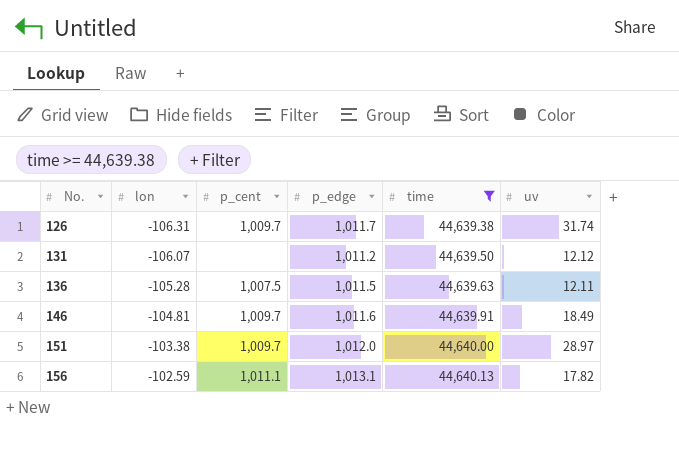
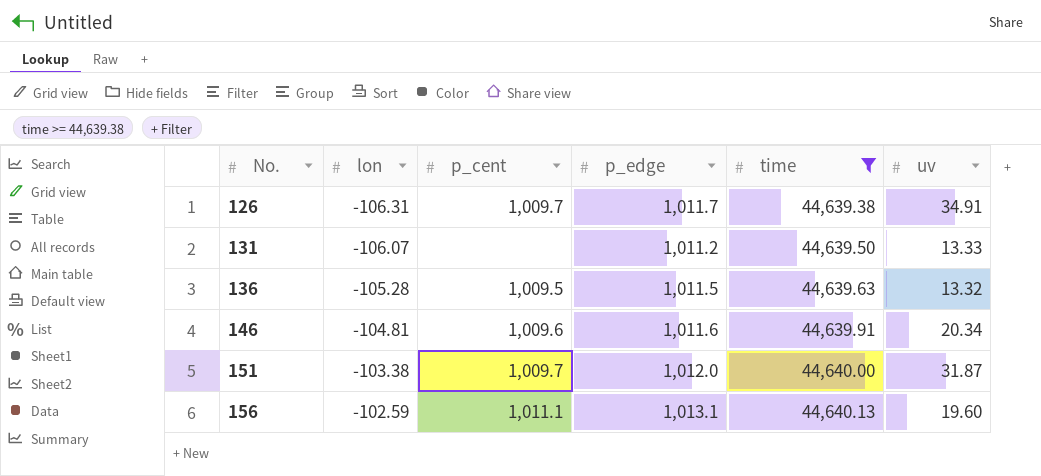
126 | uv: 31.74 -> 34.91
131 | uv: 12.12 -> 13.33
136 | p_cent: 1,007.5 -> 1,009.5
136 | uv: 12.11 -> 13.32
146 | p_cent: 1,009.7 -> 1,009.6
146 | uv: 18.49 -> 20.34
151 | uv: 28.97 -> 31.87
156 | uv: 17.82 -> 19.60

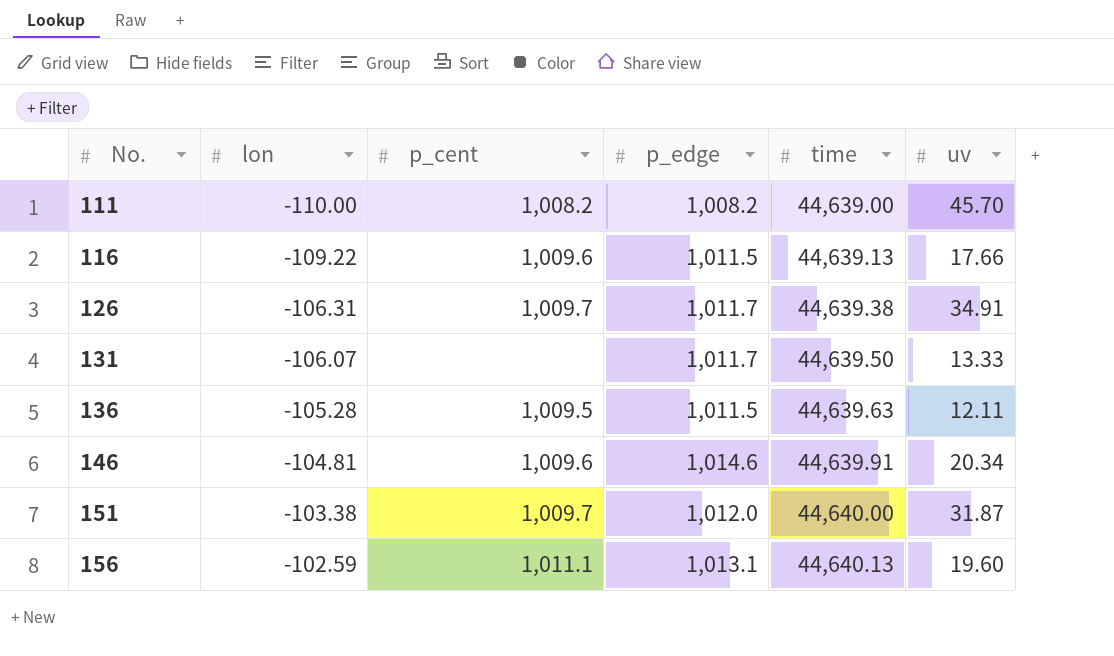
filter: time >= 44,639.38 -> none
131 | p_edge: 1,011.2 -> 1,011.7
136 | uv: 13.32 -> 12.11
146 | p_edge: 1,011.6 -> 1,014.6

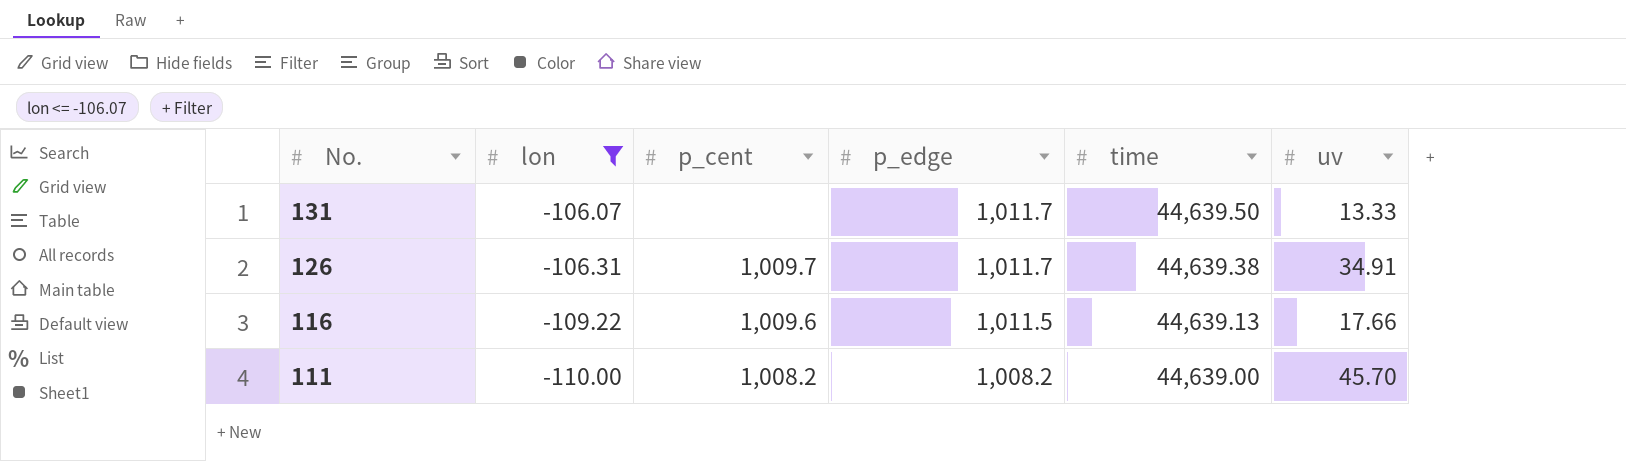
filter: none -> lon <= -106.07
row order: No. ascending -> No. descending

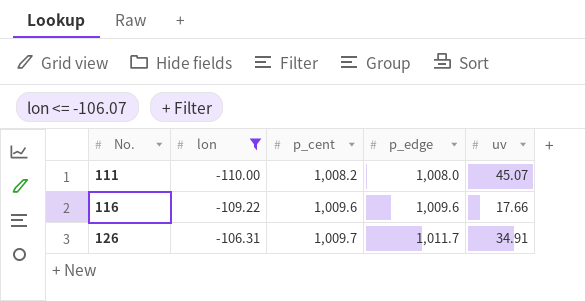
row order: No. descending -> No. ascending
column time | position: 5 -> none
row 131: -106.07 | none | 1,011.7 | 44,639.50 | 13.33 -> none
111 | p_edge: 1,008.2 -> 1,008.0
111 | uv: 45.70 -> 45.07
116 | p_edge: 1,011.5 -> 1,009.6

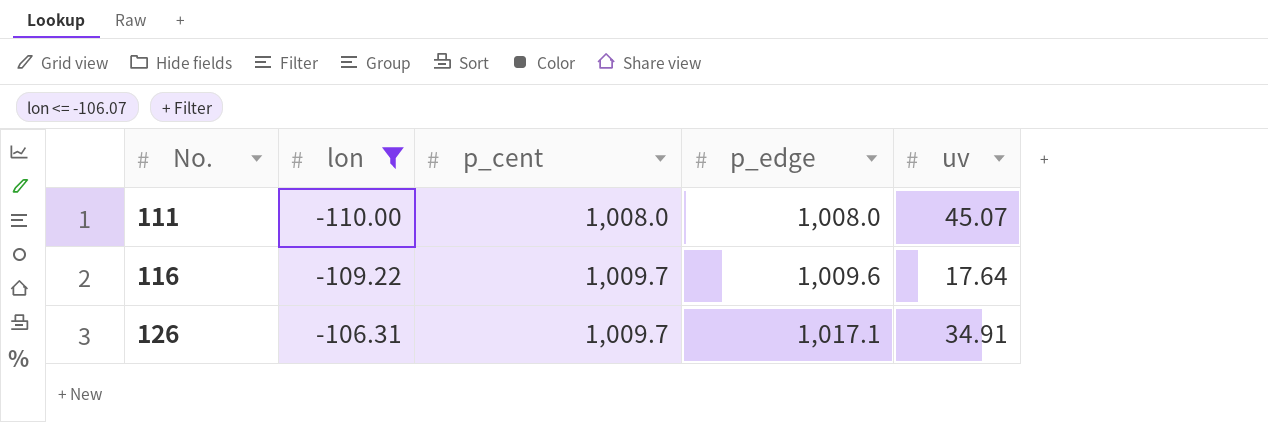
111 | p_cent: 1,008.2 -> 1,008.0
116 | p_cent: 1,009.6 -> 1,009.7
116 | uv: 17.66 -> 17.64
126 | p_edge: 1,011.7 -> 1,017.1

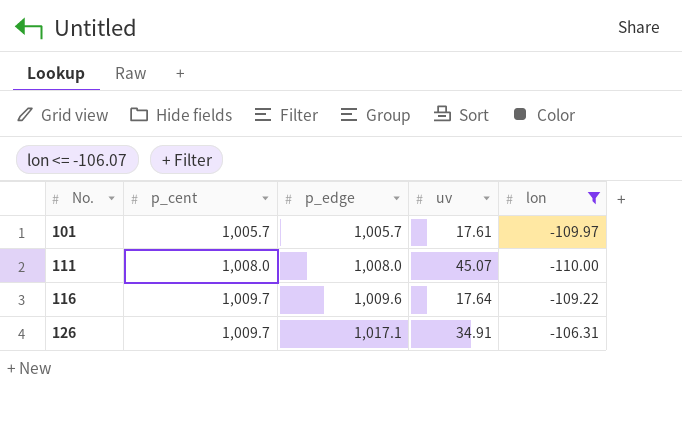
column lon | position: 2 -> 5
row 101: none -> 1,005.7 | 1,005.7 | 17.61 | -109.97

